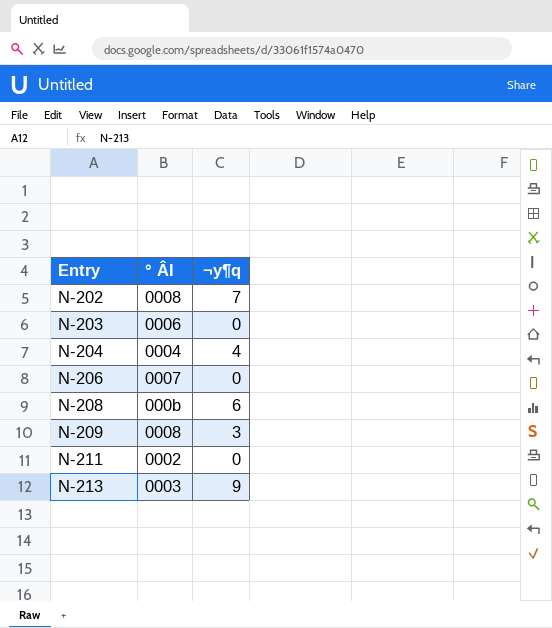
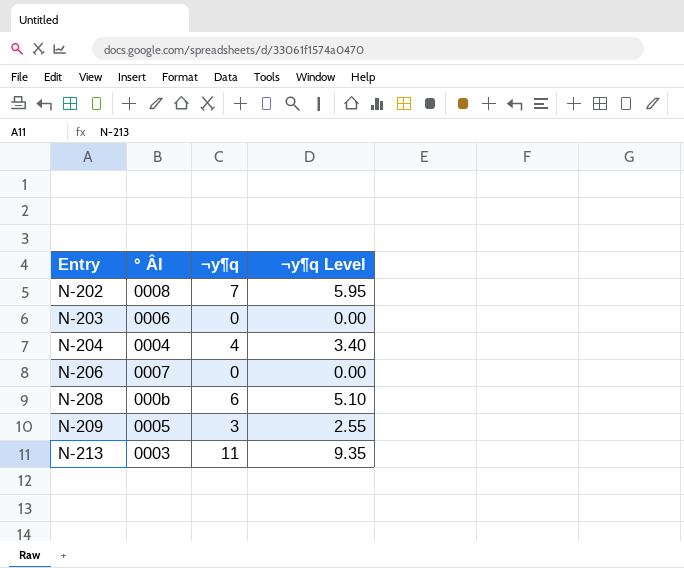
column ¬y¶q Level | formula: none -> [¬y¶q] * 0.85
row N-211: 0002 | 0 -> none
N-209 | ° ÂI: 0008 -> 0005
N-213 | ¬y¶q: 9 -> 11

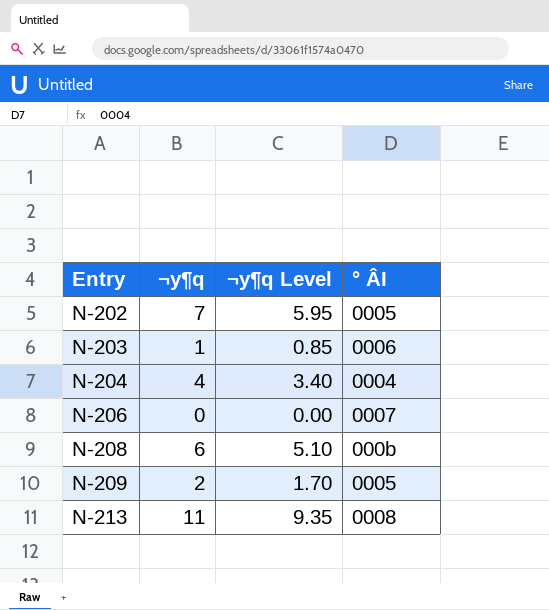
column ° ÂI | position: 2 -> 4
N-202 | ° ÂI: 0008 -> 0005
N-203 | ¬y¶q: 0 -> 1
N-203 | ¬y¶q Level: 0.00 -> 0.85
N-209 | ¬y¶q: 3 -> 2
N-209 | ¬y¶q Level: 2.55 -> 1.70
N-213 | ° ÂI: 0003 -> 0008

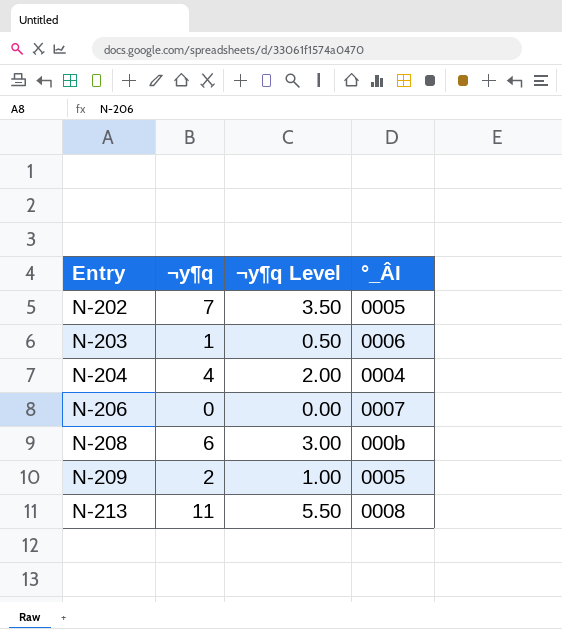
column ¬y¶q Level | formula: [¬y¶q] * 0.85 -> [¬y¶q] * 0.5
column name: ° ÂI -> °_ÂI

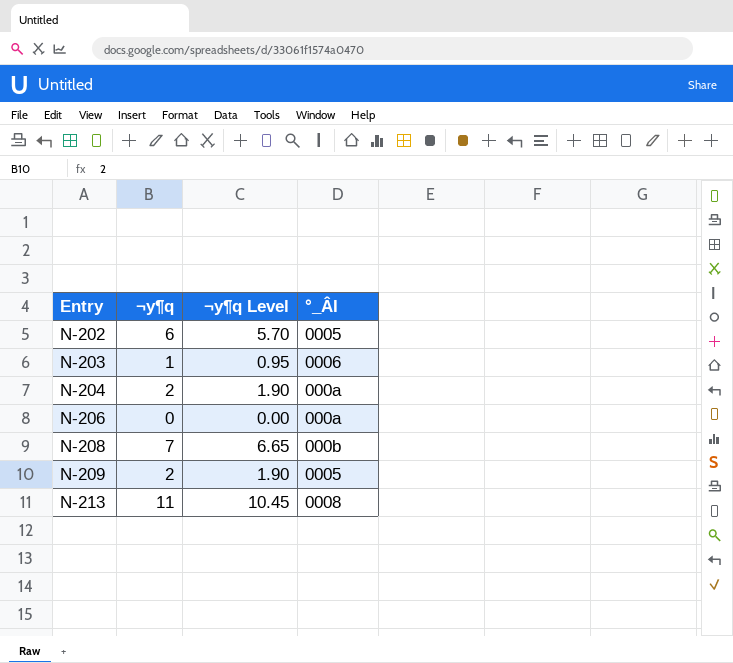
column ¬y¶q Level | formula: [¬y¶q] * 0.5 -> [¬y¶q] * 0.95
N-202 | ¬y¶q: 7 -> 6
N-204 | ¬y¶q: 4 -> 2
N-204 | °_ÂI: 0004 -> 000a
N-206 | °_ÂI: 0007 -> 000a
N-208 | ¬y¶q: 6 -> 7

